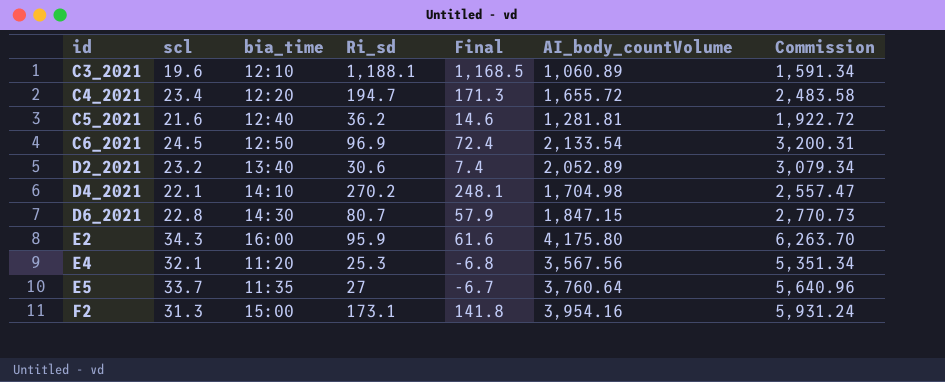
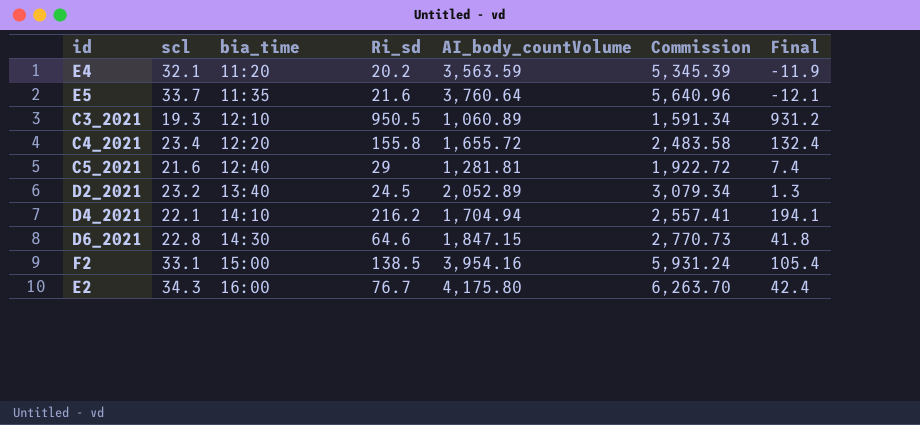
row order: id ascending -> bia_time ascending
column Final | position: 5 -> 7
row C6_2021: 24.5 | 12:50 | 96.9 | 72.4 | 2,133.54 | 3,200.31 -> none
E4 | Ri_sd: 25.3 -> 20.2
E4 | AI_body_countVolume: 3,567.56 -> 3,563.59
E4 | Commission: 5,351.34 -> 5,345.39
E4 | Final: -6.8 -> -11.9
E5 | Ri_sd: 27 -> 21.6
E5 | Final: -6.7 -> -12.1
C3_2021 | scl: 19.6 -> 19.3
C3_2021 | Ri_sd: 1,188.1 -> 950.5
C3_2021 | Final: 1,168.5 -> 931.2
C4_2021 | Ri_sd: 194.7 -> 155.8
C4_2021 | Final: 171.3 -> 132.4
C5_2021 | Ri_sd: 36.2 -> 29
C5_2021 | Final: 14.6 -> 7.4
D2_2021 | Ri_sd: 30.6 -> 24.5
D2_2021 | Final: 7.4 -> 1.3
D4_2021 | Ri_sd: 270.2 -> 216.2
D4_2021 | AI_body_countVolume: 1,704.98 -> 1,704.94
D4_2021 | Commission: 2,557.47 -> 2,557.41
D4_2021 | Final: 248.1 -> 194.1
D6_2021 | Ri_sd: 80.7 -> 64.6
D6_2021 | Final: 57.9 -> 41.8
F2 | scl: 31.3 -> 33.1
F2 | Ri_sd: 173.1 -> 138.5
F2 | Final: 141.8 -> 105.4
E2 | Ri_sd: 95.9 -> 76.7
E2 | Final: 61.6 -> 42.4

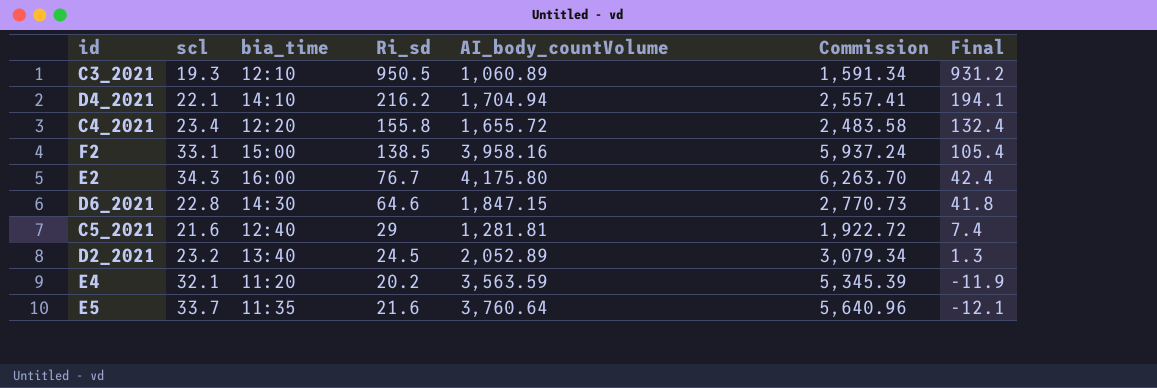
row order: bia_time ascending -> Final descending
F2 | AI_body_countVolume: 3,954.16 -> 3,958.16
F2 | Commission: 5,931.24 -> 5,937.24

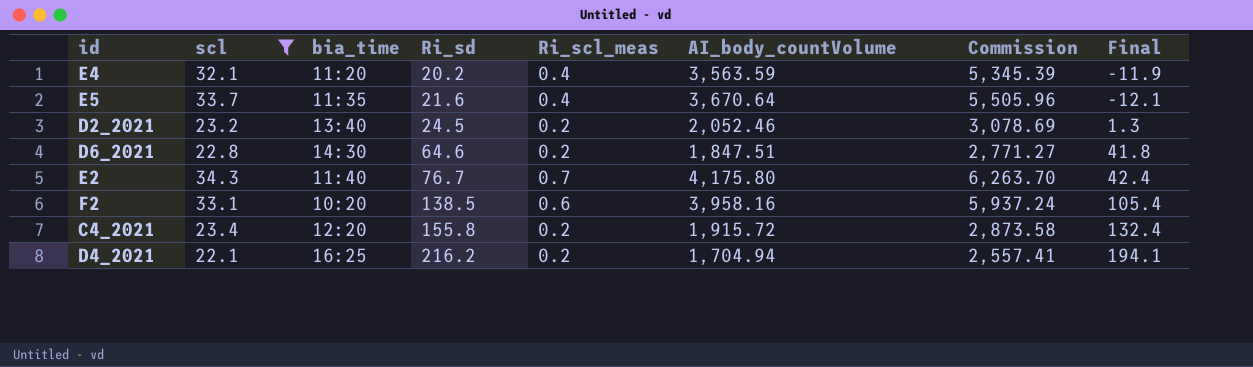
filter: none -> scl >= 22.1
row order: Final descending -> Ri_sd ascending
column Ri_scl_meas | position: none -> 5
E5 | AI_body_countVolume: 3,760.64 -> 3,670.64
E5 | Commission: 5,640.96 -> 5,505.96
D2_2021 | AI_body_countVolume: 2,052.89 -> 2,052.46
D2_2021 | Commission: 3,079.34 -> 3,078.69
D6_2021 | AI_body_countVolume: 1,847.15 -> 1,847.51
D6_2021 | Commission: 2,770.73 -> 2,771.27
E2 | bia_time: 16:00 -> 11:40
F2 | bia_time: 15:00 -> 10:20
C4_2021 | AI_body_countVolume: 1,655.72 -> 1,915.72
C4_2021 | Commission: 2,483.58 -> 2,873.58
D4_2021 | bia_time: 14:10 -> 16:25

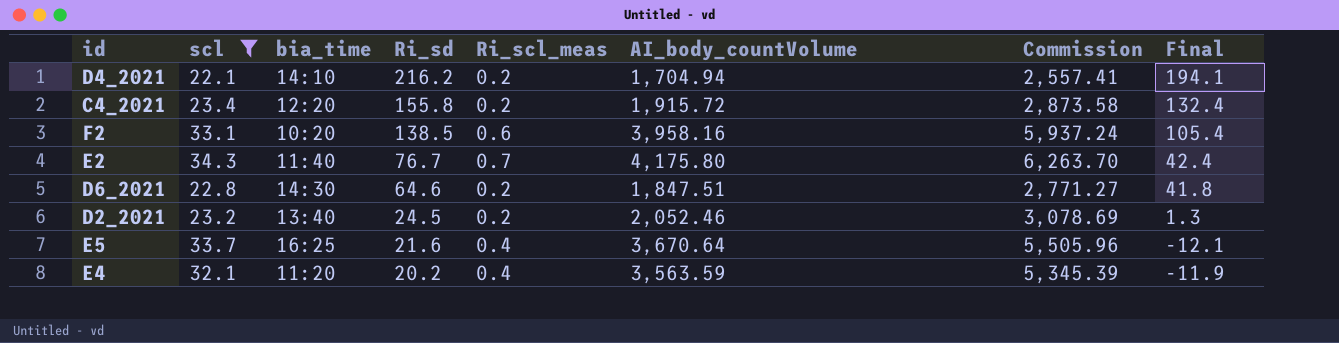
row order: Ri_sd ascending -> Ri_sd descending
D4_2021 | bia_time: 16:25 -> 14:10
E5 | bia_time: 11:35 -> 16:25

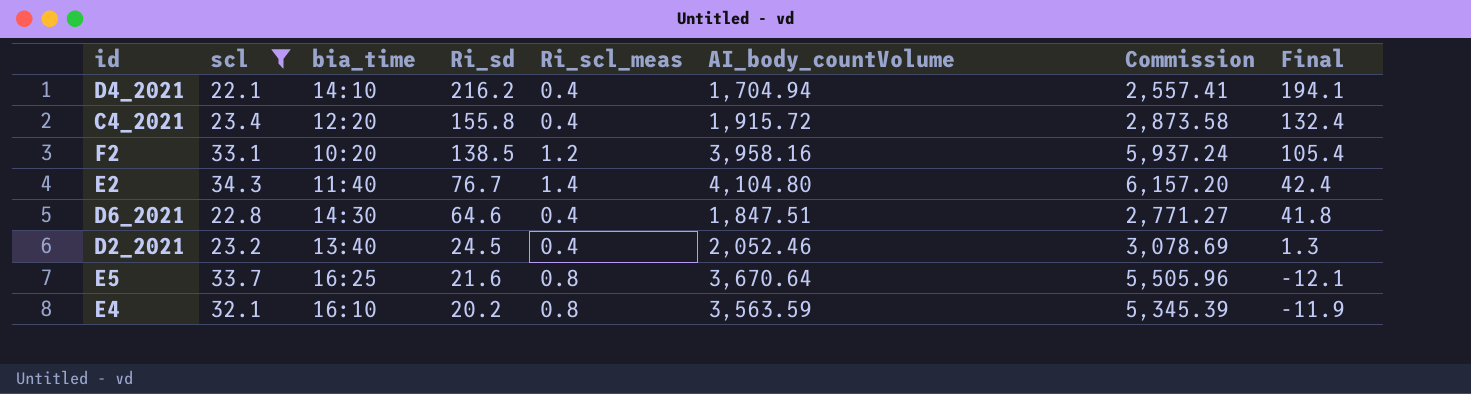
D4_2021 | Ri_scl_meas: 0.2 -> 0.4
C4_2021 | Ri_scl_meas: 0.2 -> 0.4
F2 | Ri_scl_meas: 0.6 -> 1.2
E2 | Ri_scl_meas: 0.7 -> 1.4
E2 | AI_body_countVolume: 4,175.80 -> 4,104.80
E2 | Commission: 6,263.70 -> 6,157.20
D6_2021 | Ri_scl_meas: 0.2 -> 0.4
D2_2021 | Ri_scl_meas: 0.2 -> 0.4
E5 | Ri_scl_meas: 0.4 -> 0.8
E4 | bia_time: 11:20 -> 16:10
E4 | Ri_scl_meas: 0.4 -> 0.8

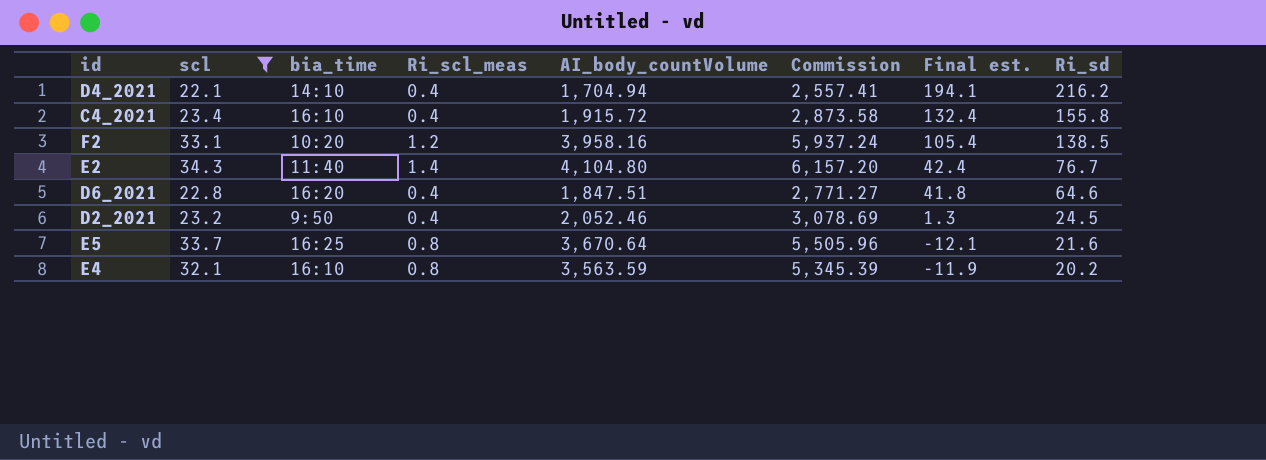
column name: Final -> Final est.
column Ri_sd | position: 4 -> 8
C4_2021 | bia_time: 12:20 -> 16:10
D6_2021 | bia_time: 14:30 -> 16:20
D2_2021 | bia_time: 13:40 -> 9:50

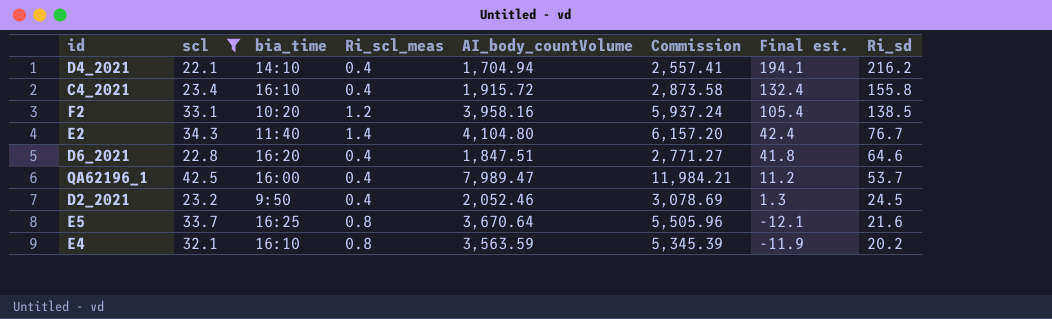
row QA62196_1: none -> 42.5 | 16:00 | 0.4 | 7,989.47 | 11,984.21 | 11.2 | 53.7

